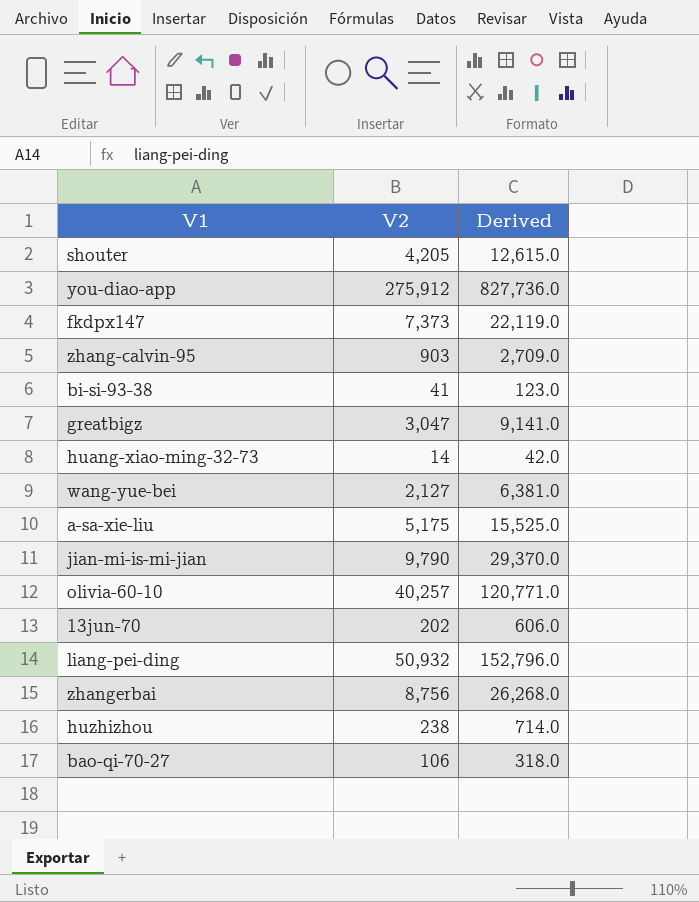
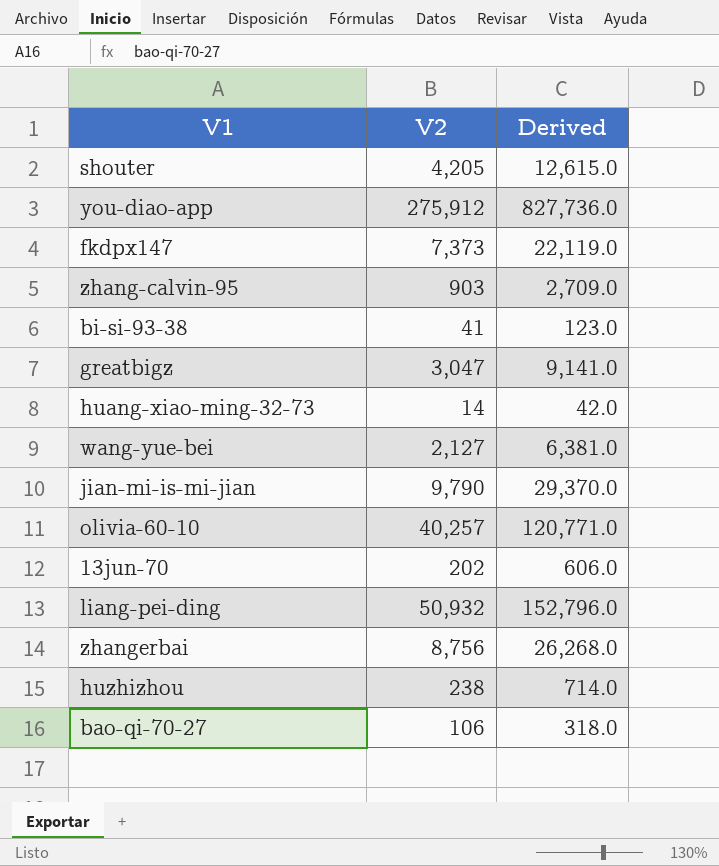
row a-sa-xie-liu: 5,175 | 15,525.0 -> none

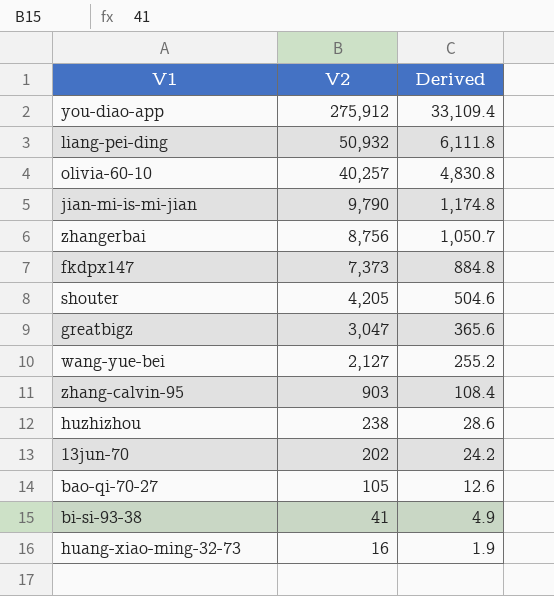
row order: none -> V2 descending
column Derived | formula: [V2] * 3 -> [V2] * 0.12
bao-qi-70-27 | V2: 106 -> 105
huang-xiao-ming-32-73 | V2: 14 -> 16

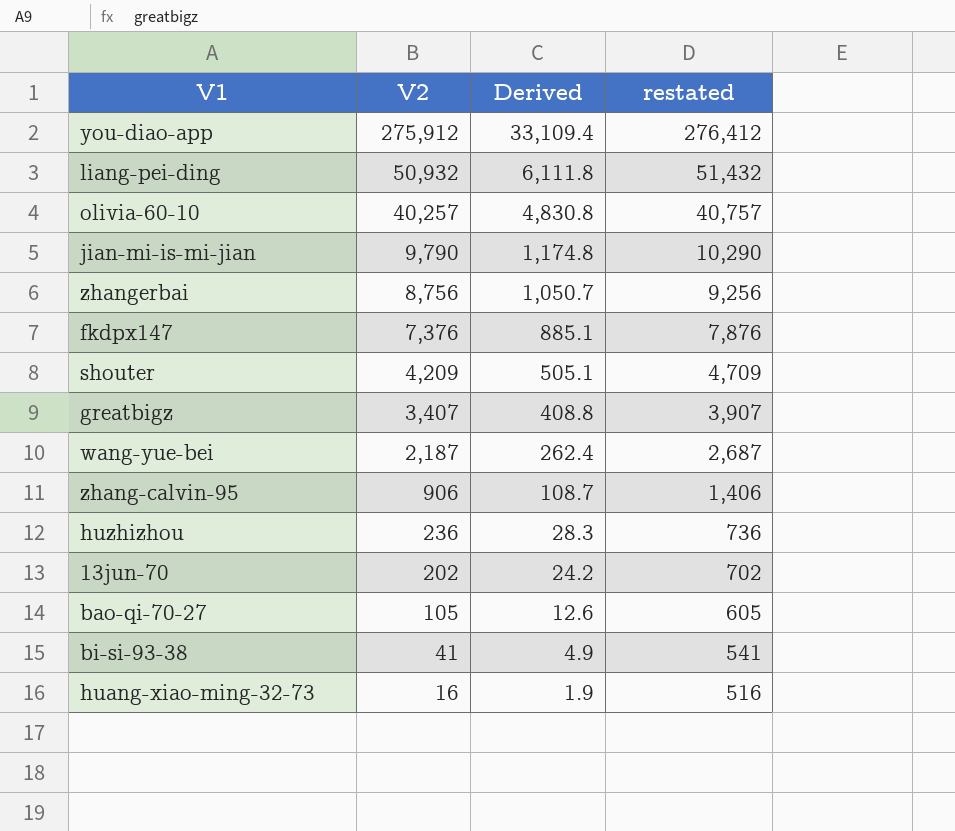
column restated | formula: none -> [V2] + 500
fkdpx147 | V2: 7,373 -> 7,376
fkdpx147 | Derived: 884.8 -> 885.1
shouter | V2: 4,205 -> 4,209
shouter | Derived: 504.6 -> 505.1
greatbigz | V2: 3,047 -> 3,407
greatbigz | Derived: 365.6 -> 408.8
wang-yue-bei | V2: 2,127 -> 2,187
wang-yue-bei | Derived: 255.2 -> 262.4
zhang-calvin-95 | V2: 903 -> 906
zhang-calvin-95 | Derived: 108.4 -> 108.7
huzhizhou | V2: 238 -> 236
huzhizhou | Derived: 28.6 -> 28.3

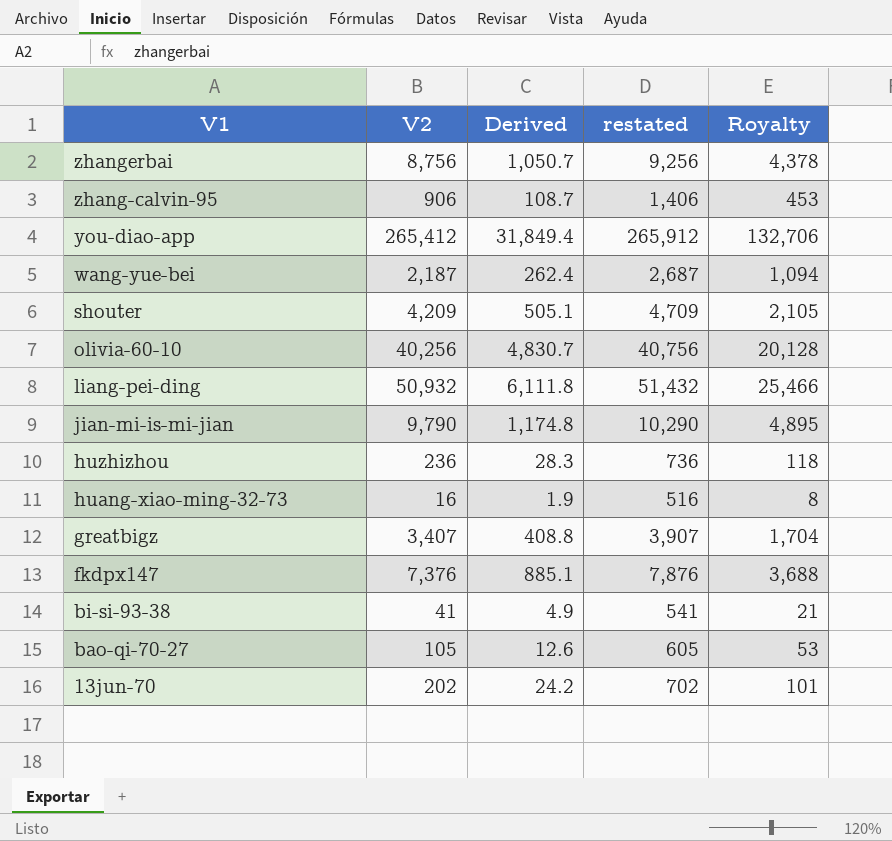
row order: V2 descending -> V1 descending
column Royalty | formula: none -> [V2] * 0.5
you-diao-app | V2: 275,912 -> 265,412
you-diao-app | Derived: 33,109.4 -> 31,849.4
you-diao-app | restated: 276,412 -> 265,912
olivia-60-10 | V2: 40,257 -> 40,256
olivia-60-10 | Derived: 4,830.8 -> 4,830.7
olivia-60-10 | restated: 40,757 -> 40,756

